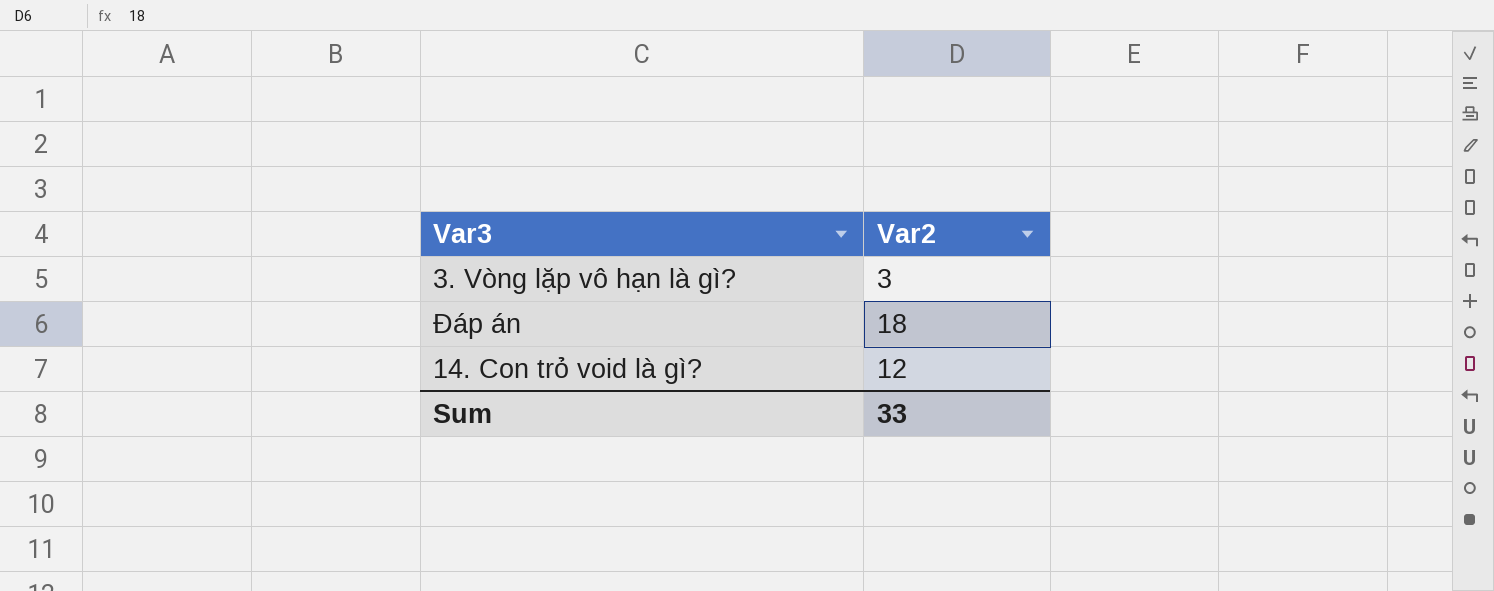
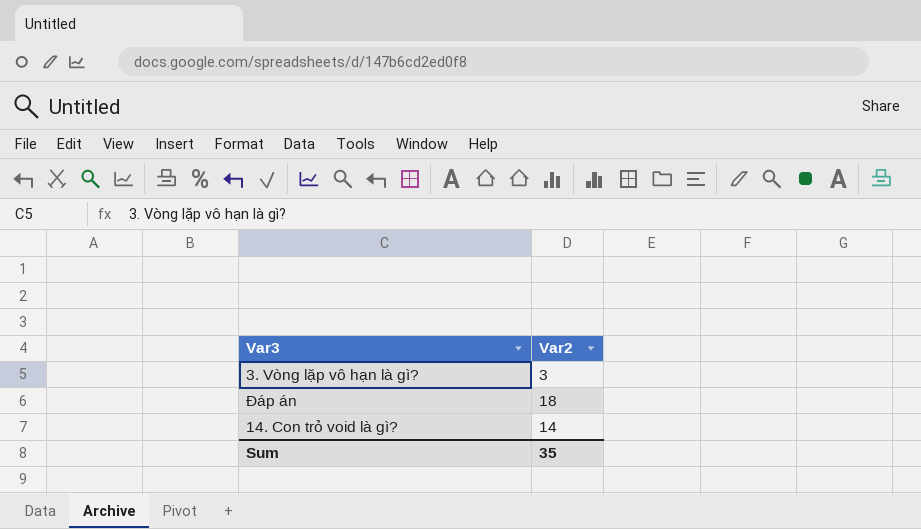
14. Con trỏ void là gì? | Var2: 12 -> 14
Sum | Var2: 33 -> 35

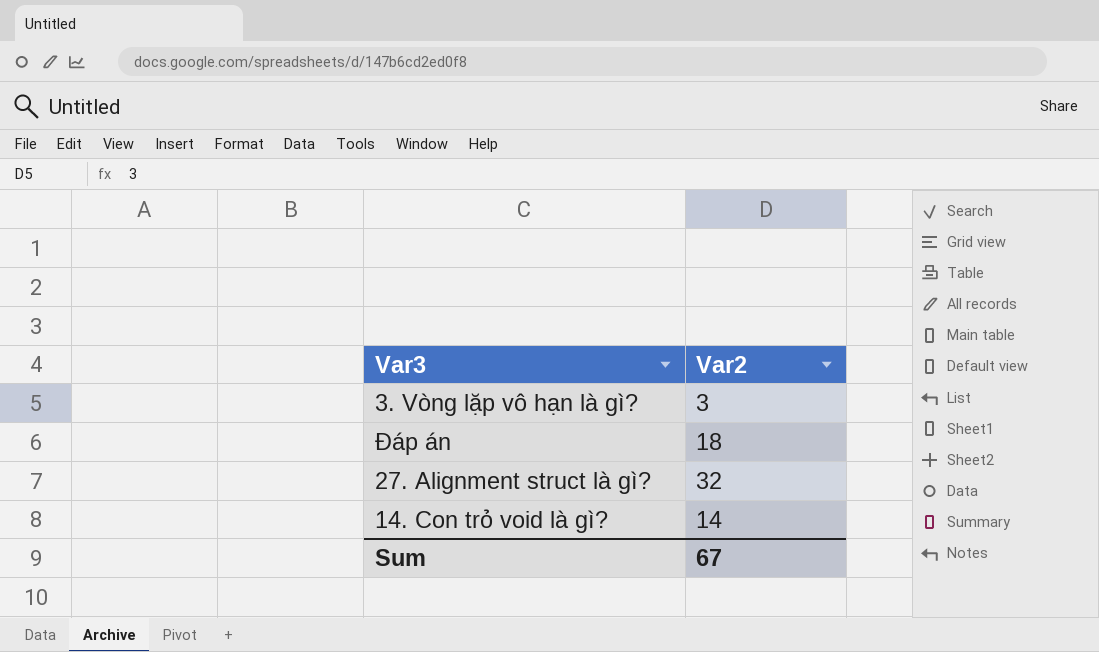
row 27. Alignment struct là gì?: none -> 32
Sum | Var2: 35 -> 67

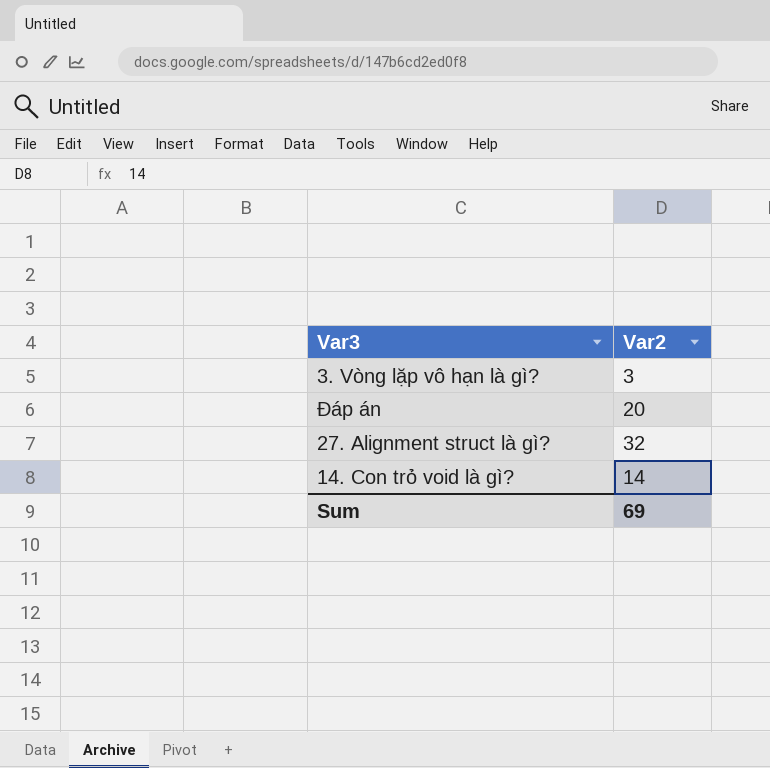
Đáp án | Var2: 18 -> 20
Sum | Var2: 67 -> 69

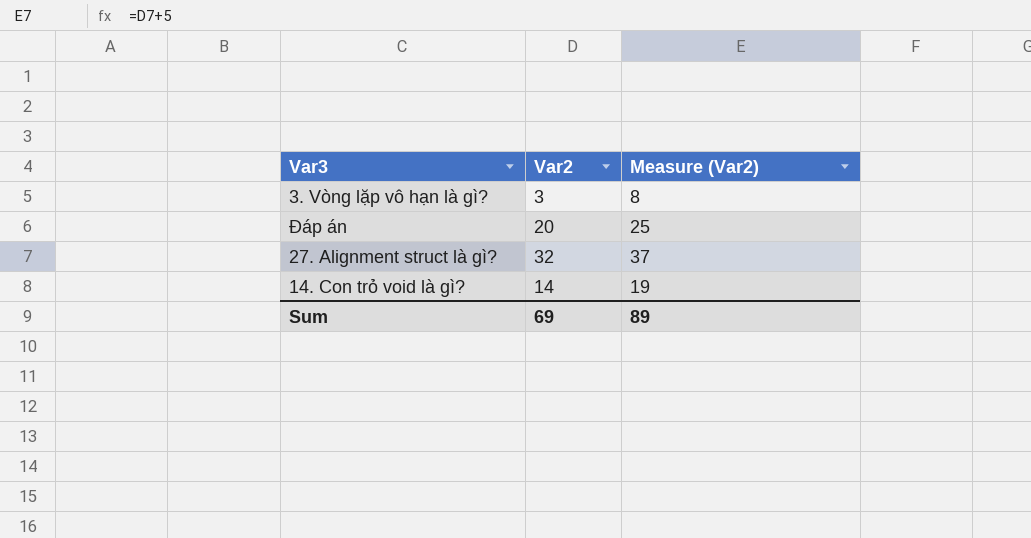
column Measure (Var2) | formula: none -> [Var2] + 5

